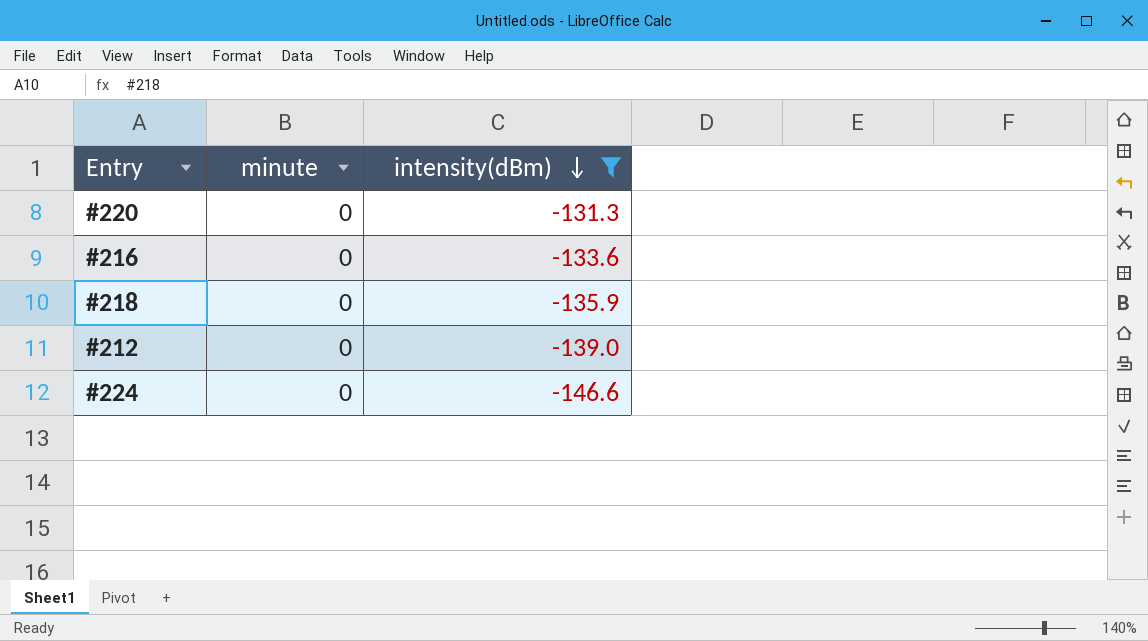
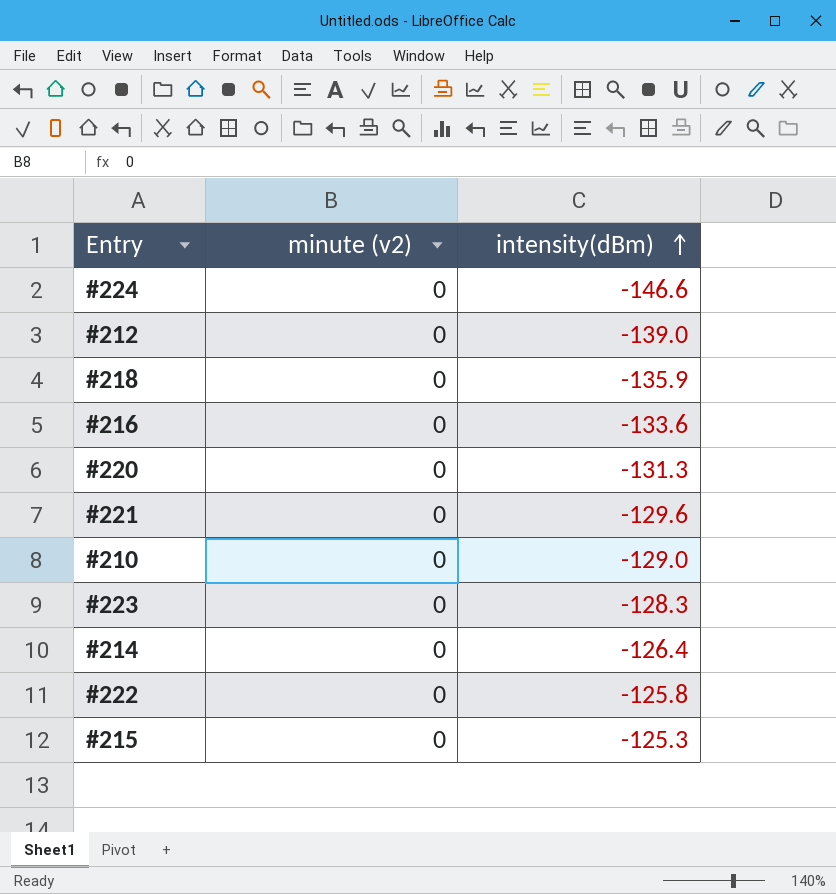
filter: intensity(dBm) <= -131.3 -> none
row order: intensity(dBm) descending -> intensity(dBm) ascending
column name: minute -> minute (v2)

